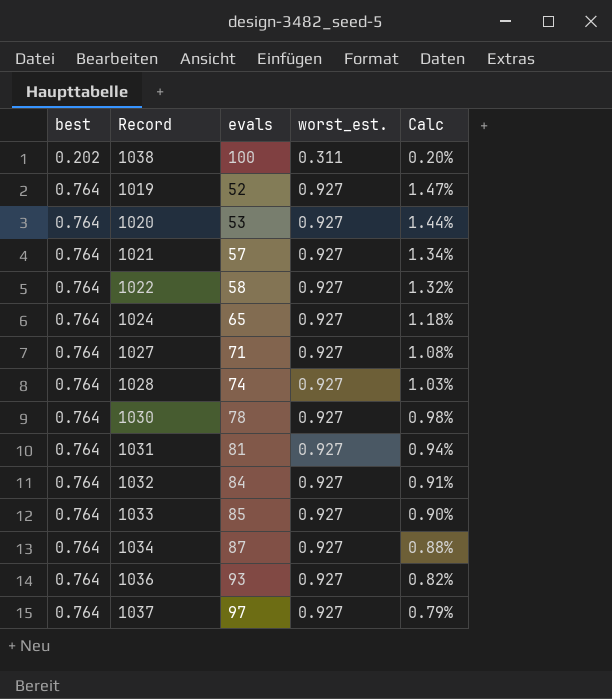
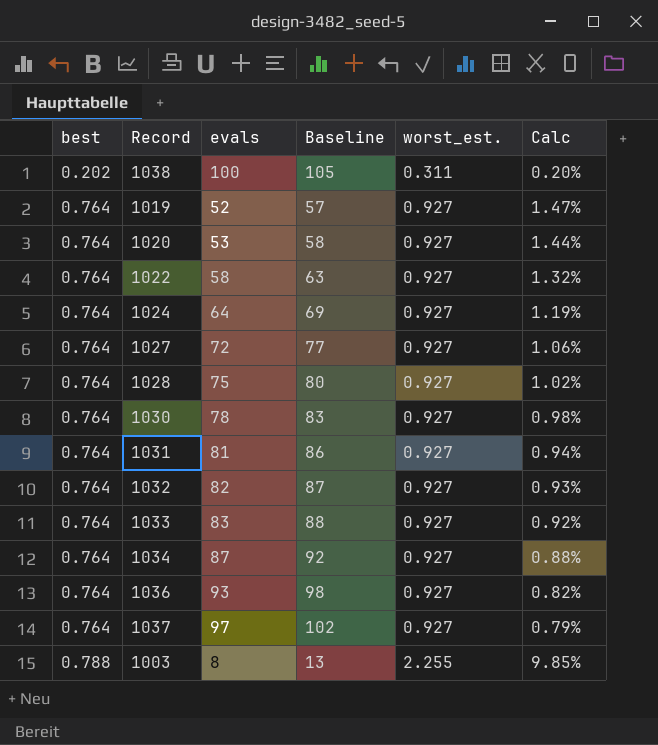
column Baseline | formula: none -> [evals] + 5
row 1021: 0.764 | 57 | 0.927 | 1.34% -> none
1024 | evals: 65 -> 64
1024 | Calc: 1.18% -> 1.19%
1027 | evals: 71 -> 72
1027 | Calc: 1.08% -> 1.06%
1028 | evals: 74 -> 75
1028 | Calc: 1.03% -> 1.02%
1032 | evals: 84 -> 82
1032 | Calc: 0.91% -> 0.93%
1033 | evals: 85 -> 83
1033 | Calc: 0.90% -> 0.92%
row 1003: none -> 0.788 | 8 | 13 | 2.255 | 9.85%

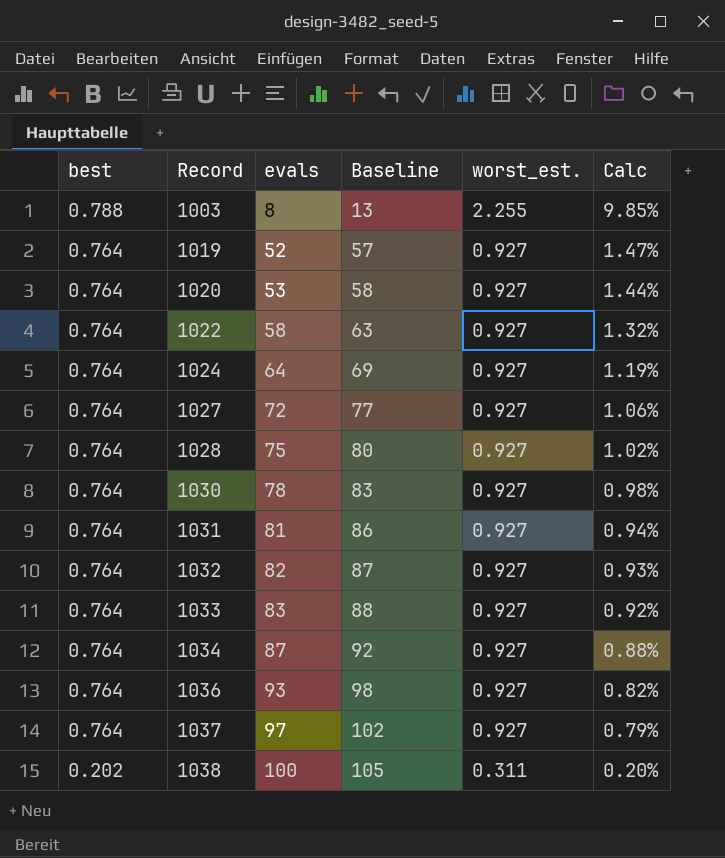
row order: best ascending -> best descending

